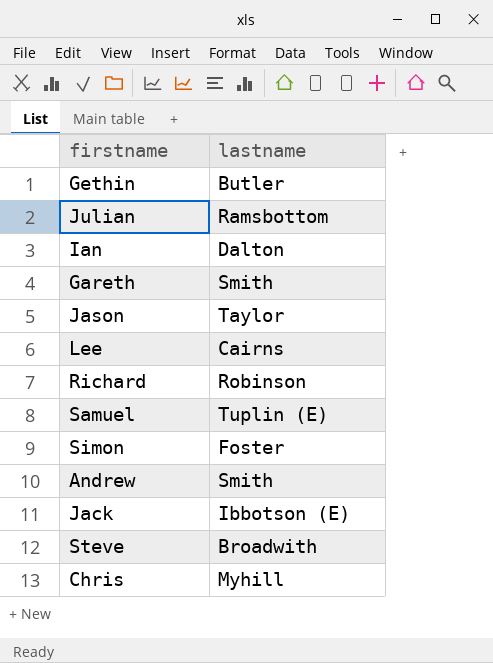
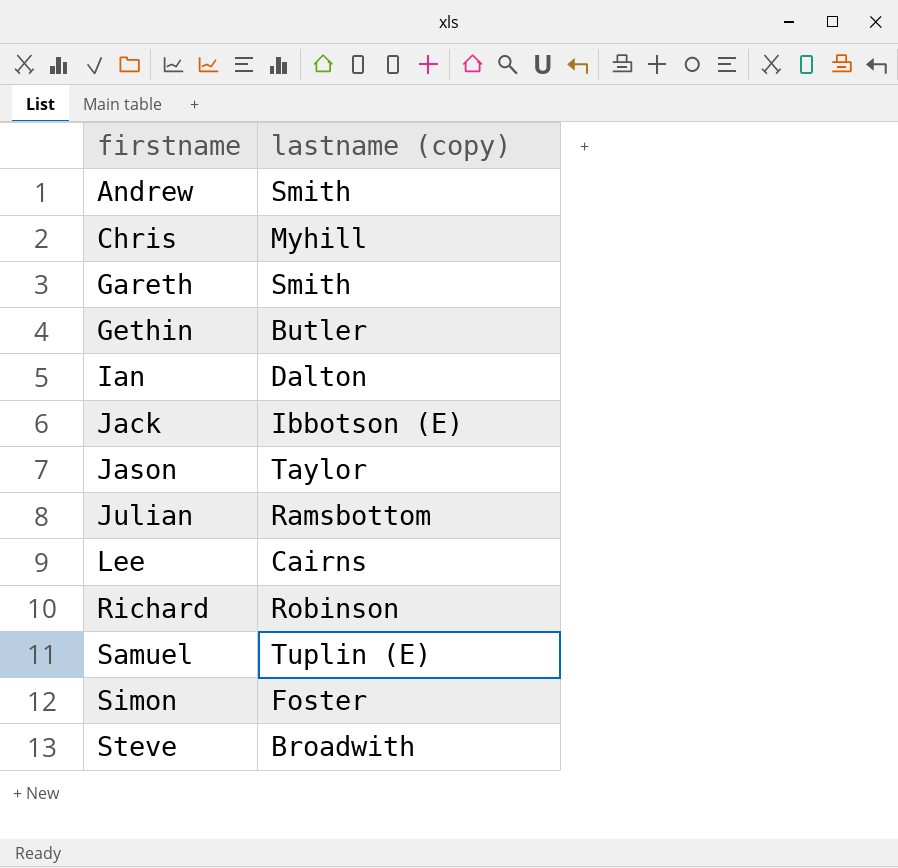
row order: none -> firstname ascending
column name: lastname -> lastname (copy)

